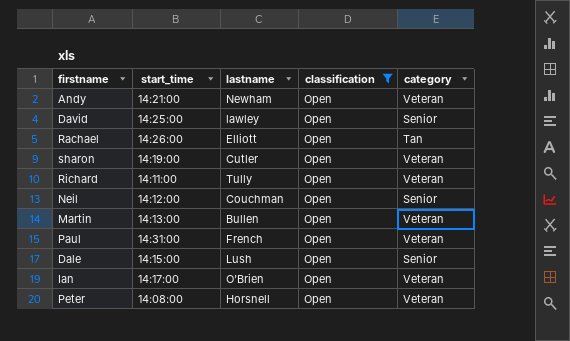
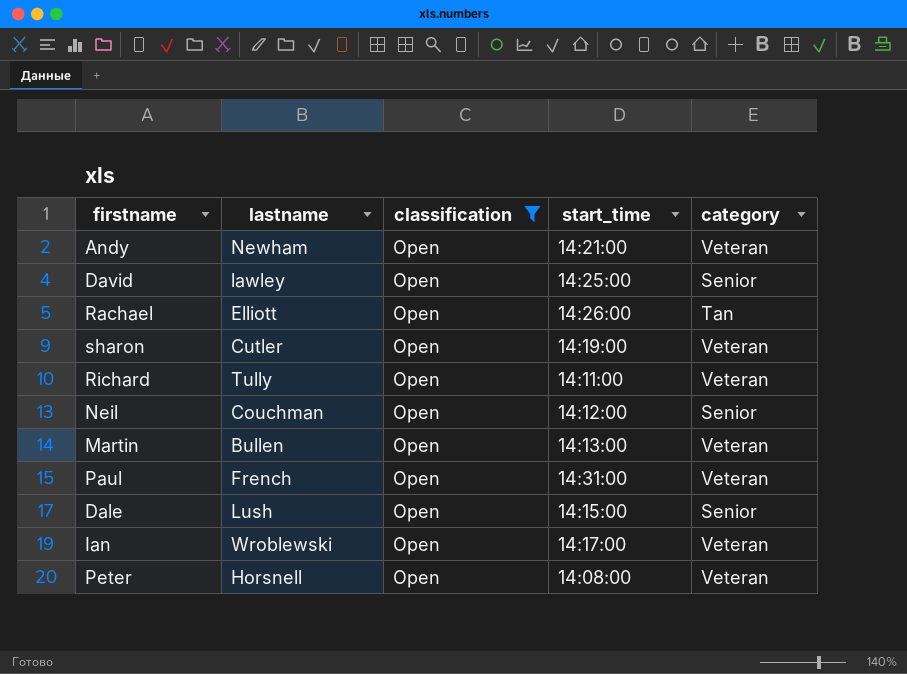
column start_time | position: 2 -> 4
Ian | lastname: O'Brien -> Wroblewski

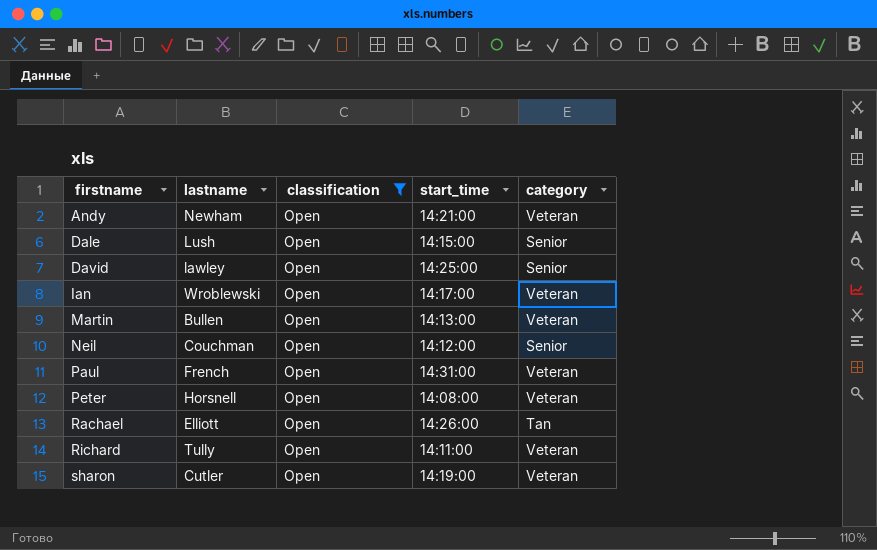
row order: none -> firstname ascending

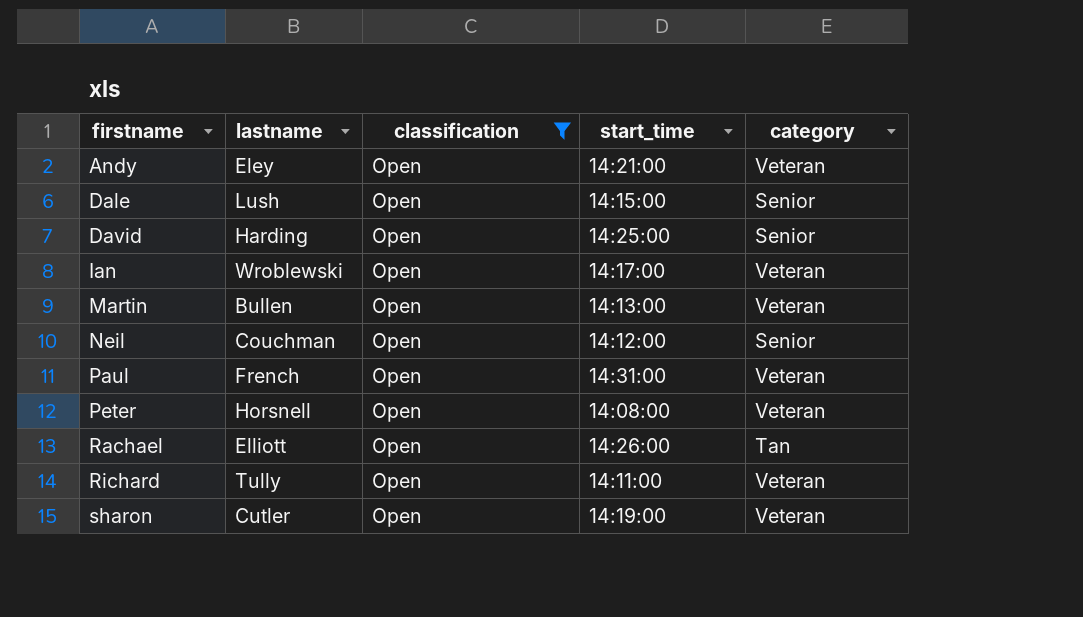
Andy | lastname: Newham -> Eley
David | lastname: lawley -> Harding

